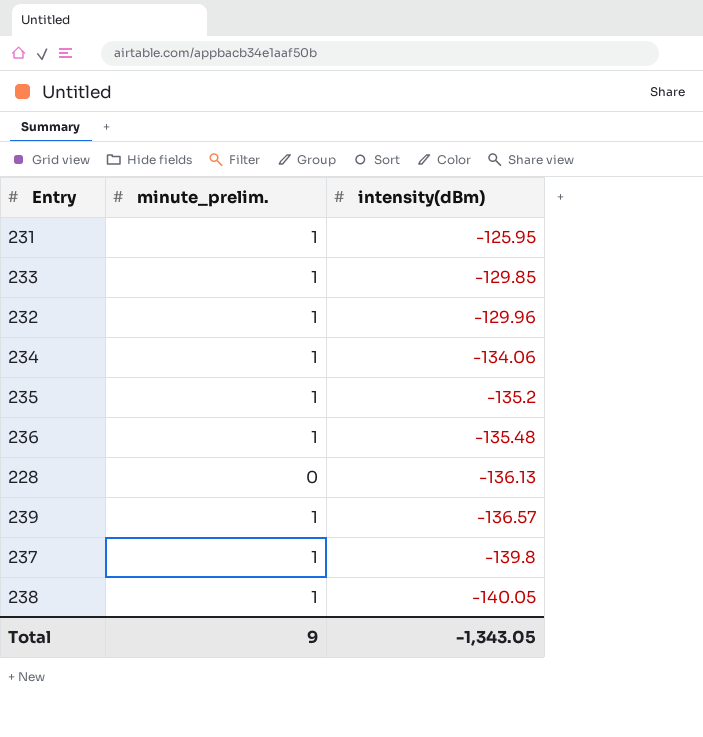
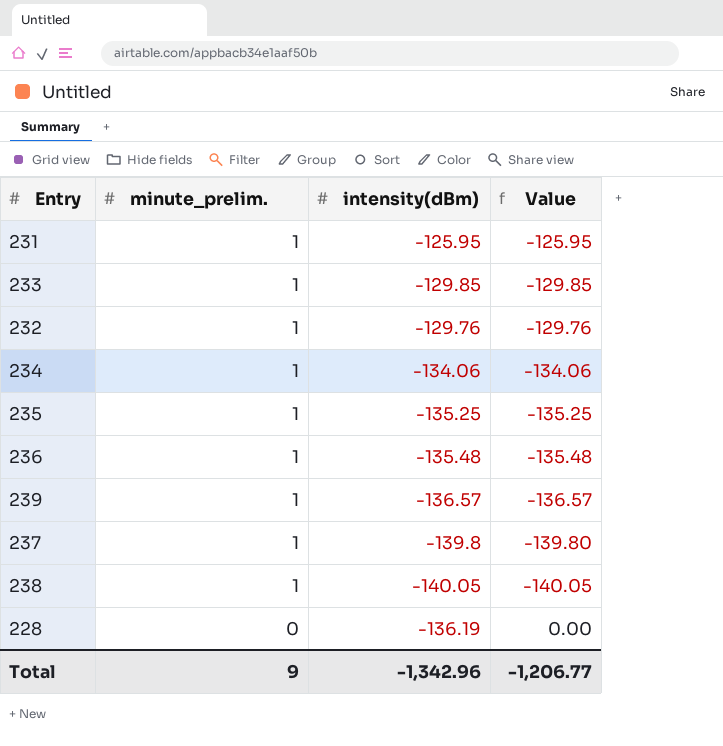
row order: intensity(dBm) descending -> minute_prelim. descending
column Value | formula: none -> [minute_prelim.] * [intensity(dBm)]
232 | intensity(dBm): -129.96 -> -129.76
235 | intensity(dBm): -135.2 -> -135.25
228 | intensity(dBm): -136.13 -> -136.19
Total | intensity(dBm): -1,343.05 -> -1,342.96

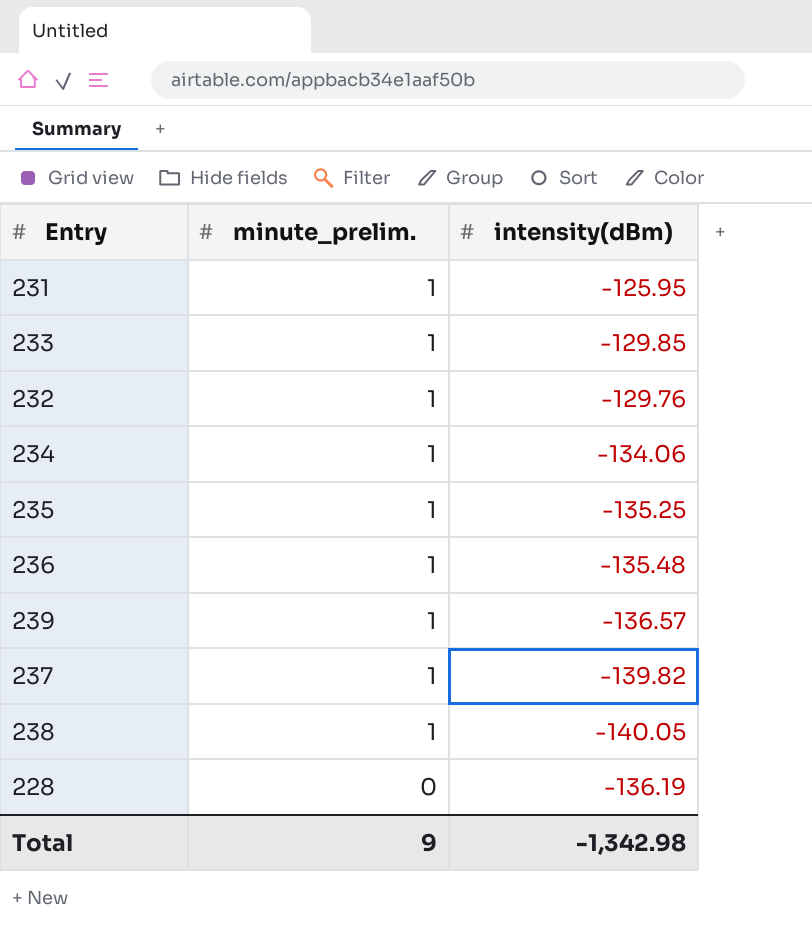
column Value | formula: [minute_prelim.] * [intensity(dBm)] -> none
237 | intensity(dBm): -139.8 -> -139.82
Total | intensity(dBm): -1,342.96 -> -1,342.98

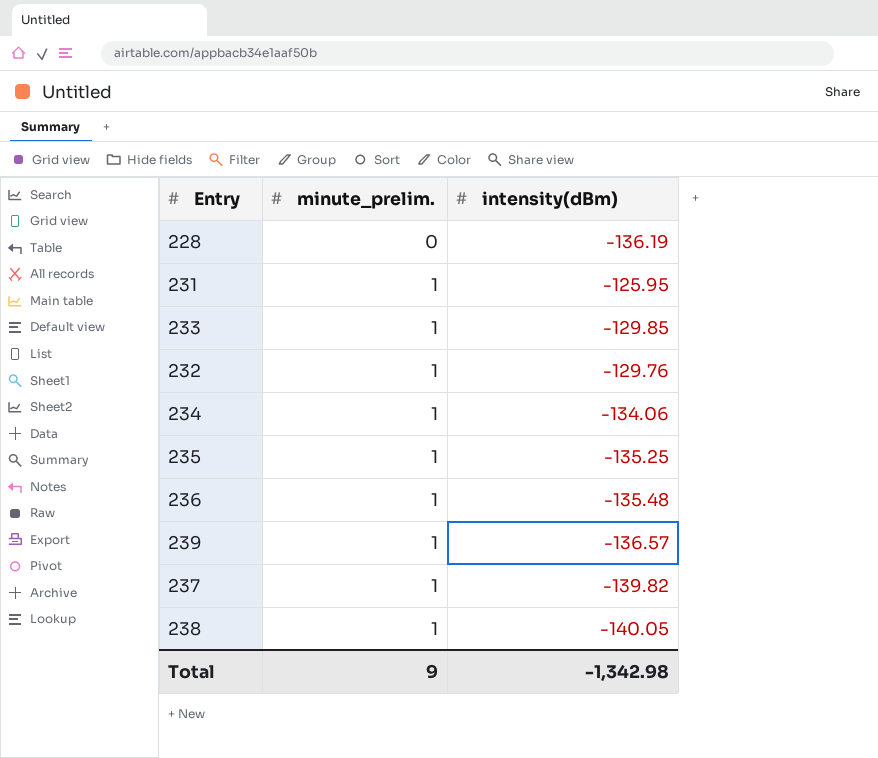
row order: minute_prelim. descending -> minute_prelim. ascending

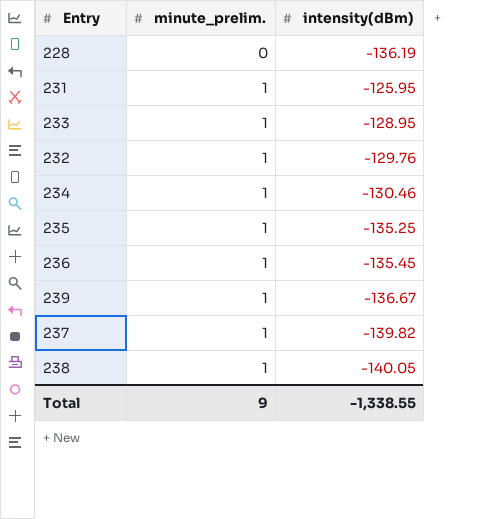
233 | intensity(dBm): -129.85 -> -128.95
234 | intensity(dBm): -134.06 -> -130.46
236 | intensity(dBm): -135.48 -> -135.45
239 | intensity(dBm): -136.57 -> -136.67
Total | intensity(dBm): -1,342.98 -> -1,338.55

